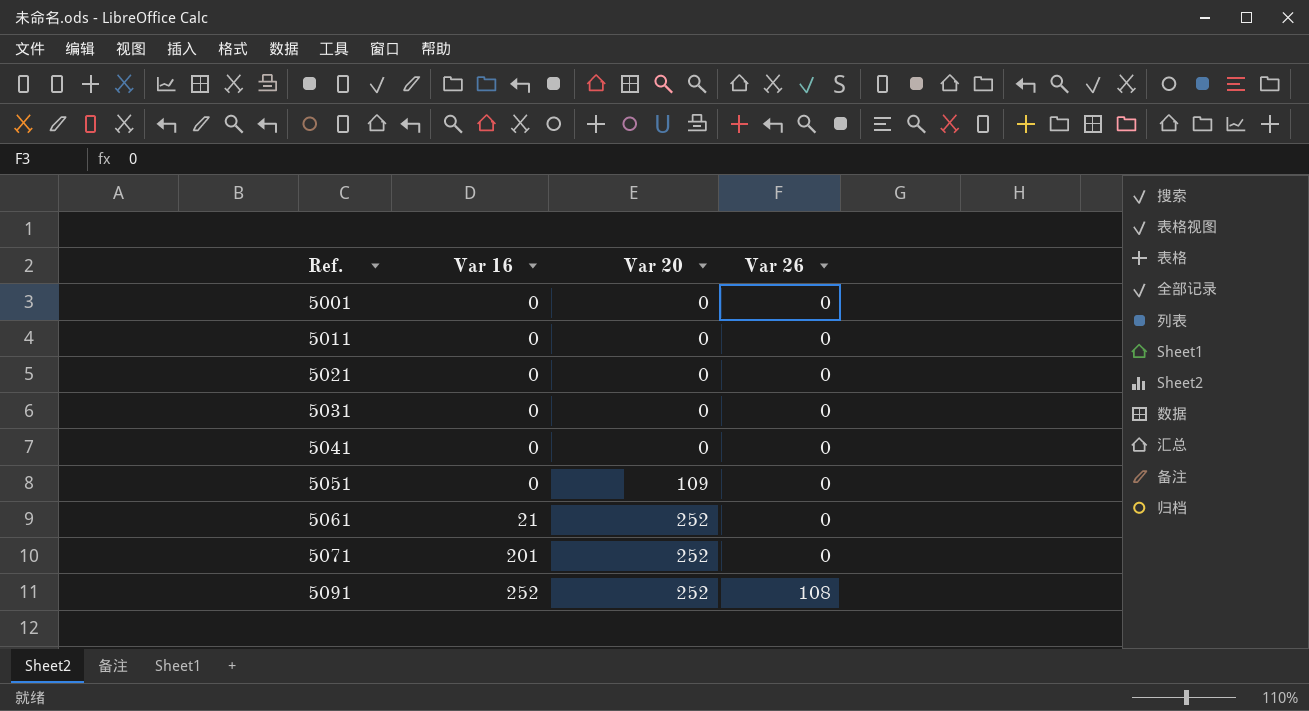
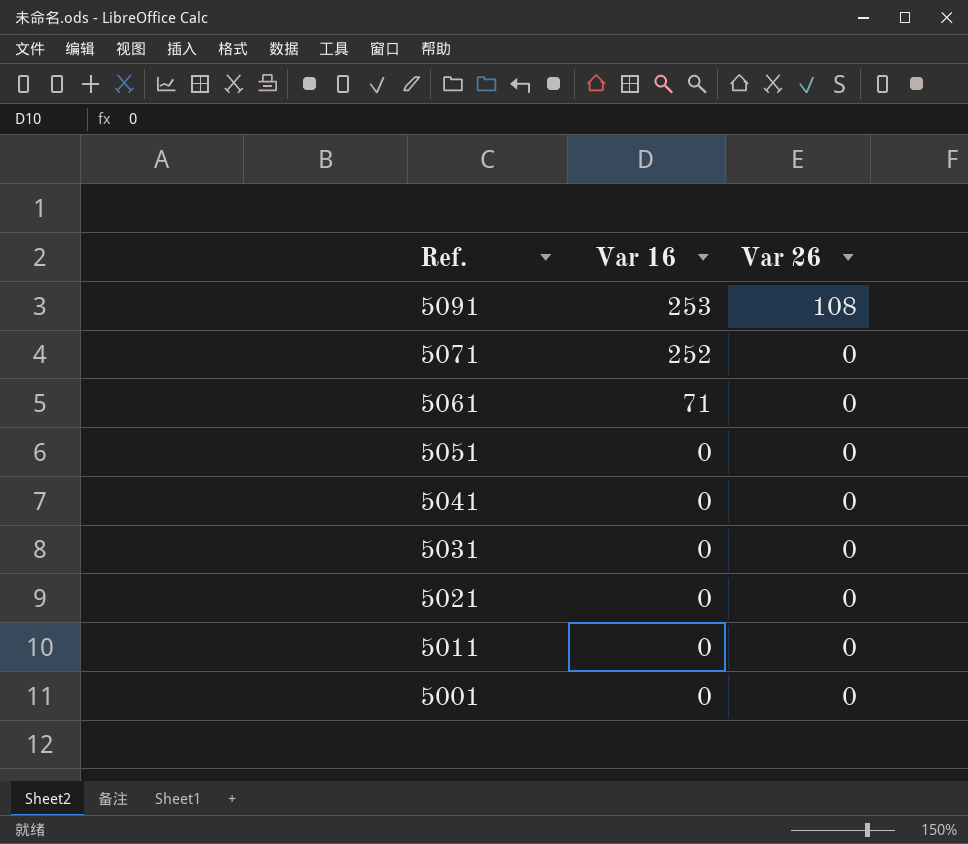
row order: Ref. ascending -> Ref. descending
column Var 20 | position: 3 -> none
5091 | Var 16: 252 -> 253
5071 | Var 16: 201 -> 252
5061 | Var 16: 21 -> 71

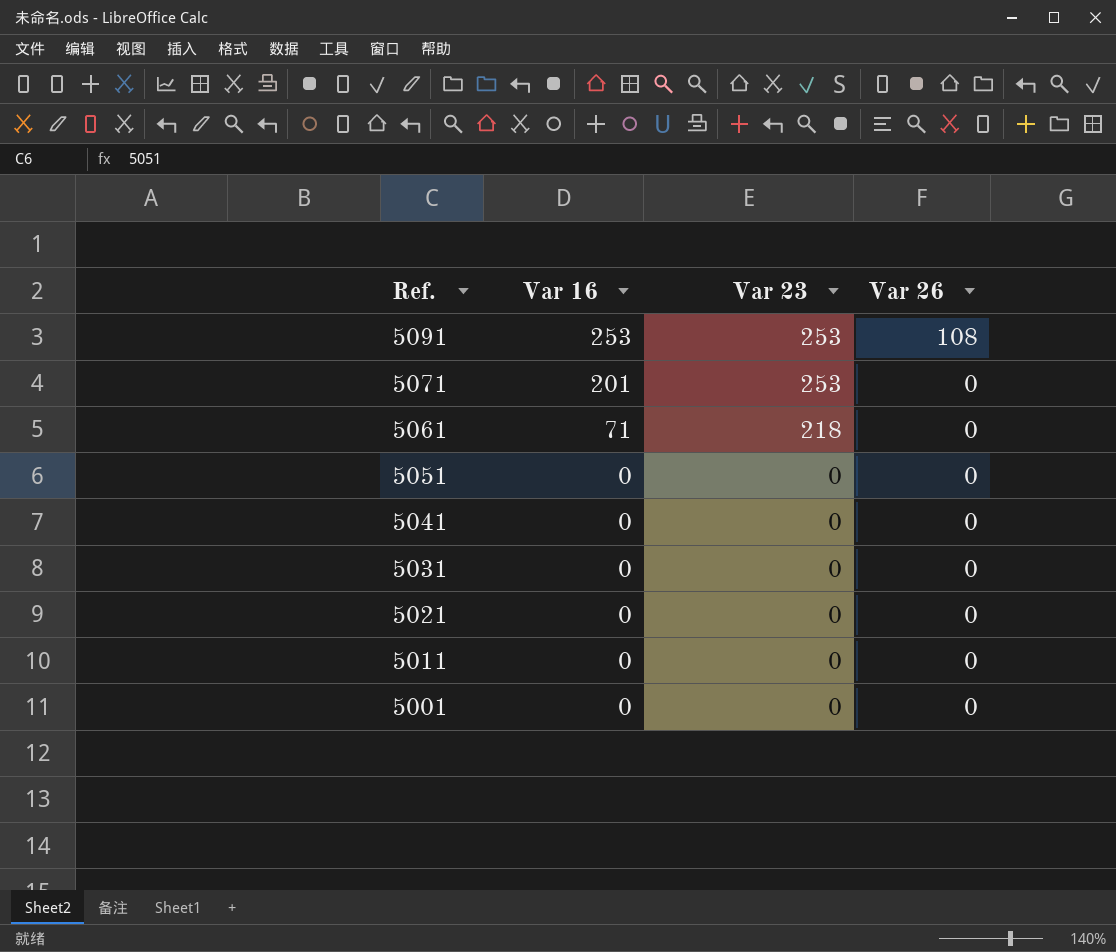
column Var 23 | position: none -> 3
5071 | Var 16: 252 -> 201

